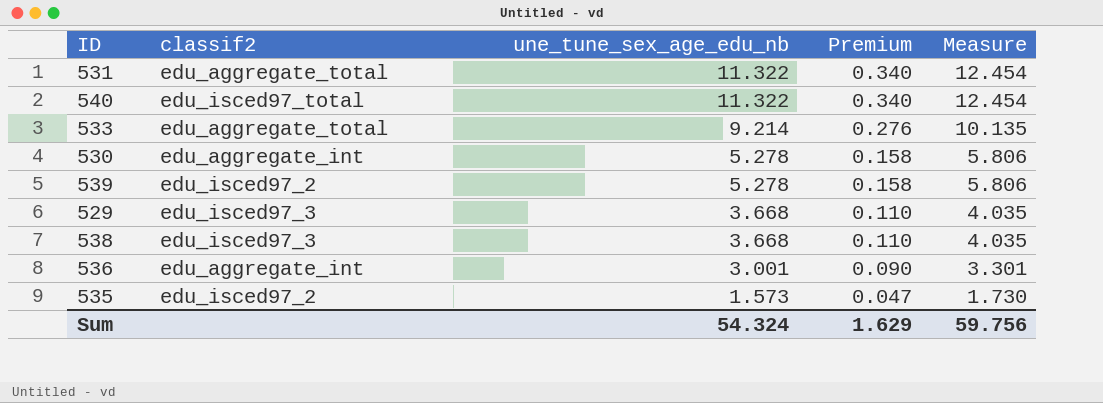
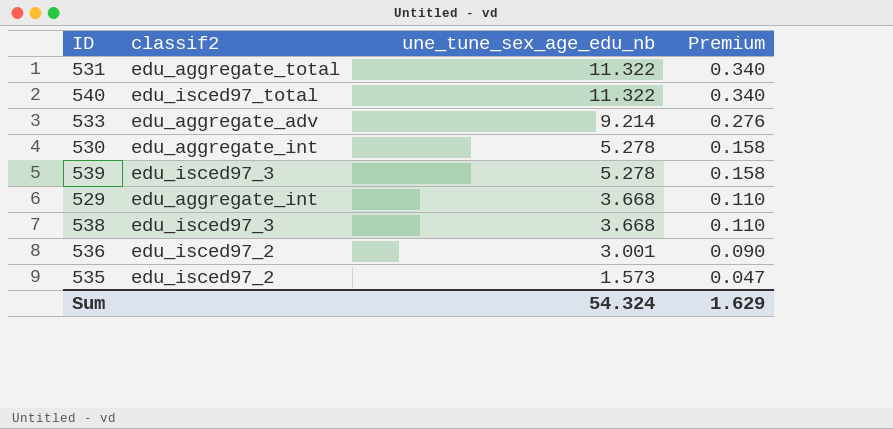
column Measure | formula: [une_tune_sex_age_edu_nb] * 1.1 -> none
533 | classif2: edu_aggregate_total -> edu_aggregate_adv
539 | classif2: edu_isced97_2 -> edu_isced97_3
529 | classif2: edu_isced97_3 -> edu_aggregate_int
536 | classif2: edu_aggregate_int -> edu_isced97_2

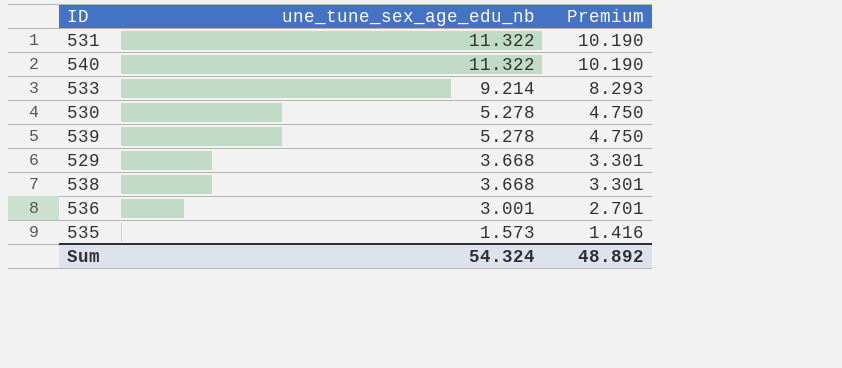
column classif2 | position: 2 -> none
column Premium | formula: [une_tune_sex_age_edu_nb] * 0.03 -> [une_tune_sex_age_edu_nb] * 0.9
Sum | Premium: 1.629 -> 48.892

